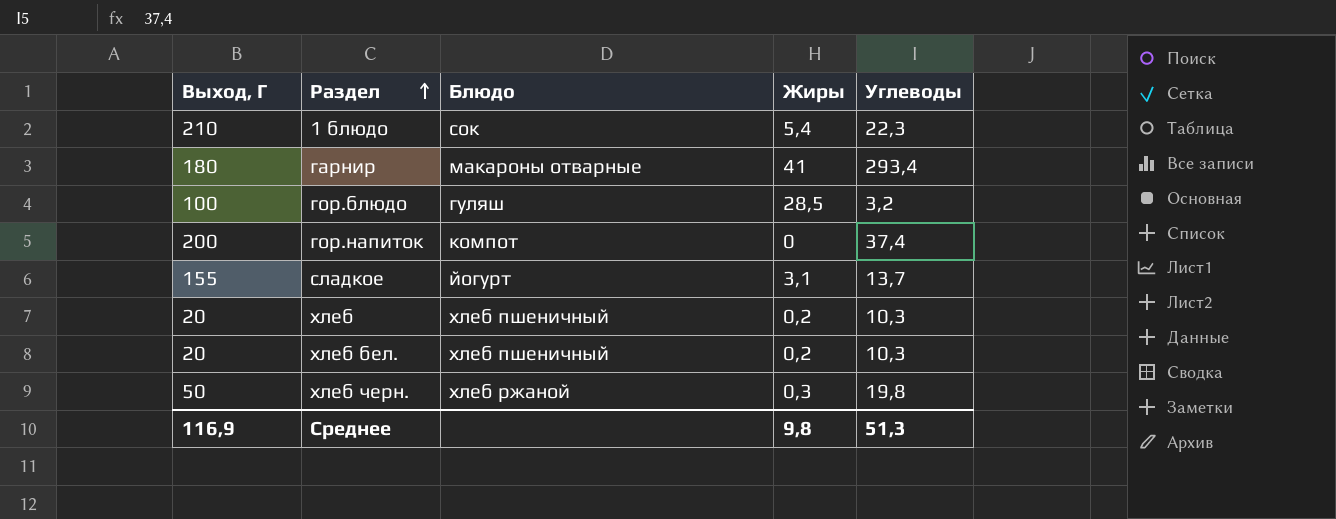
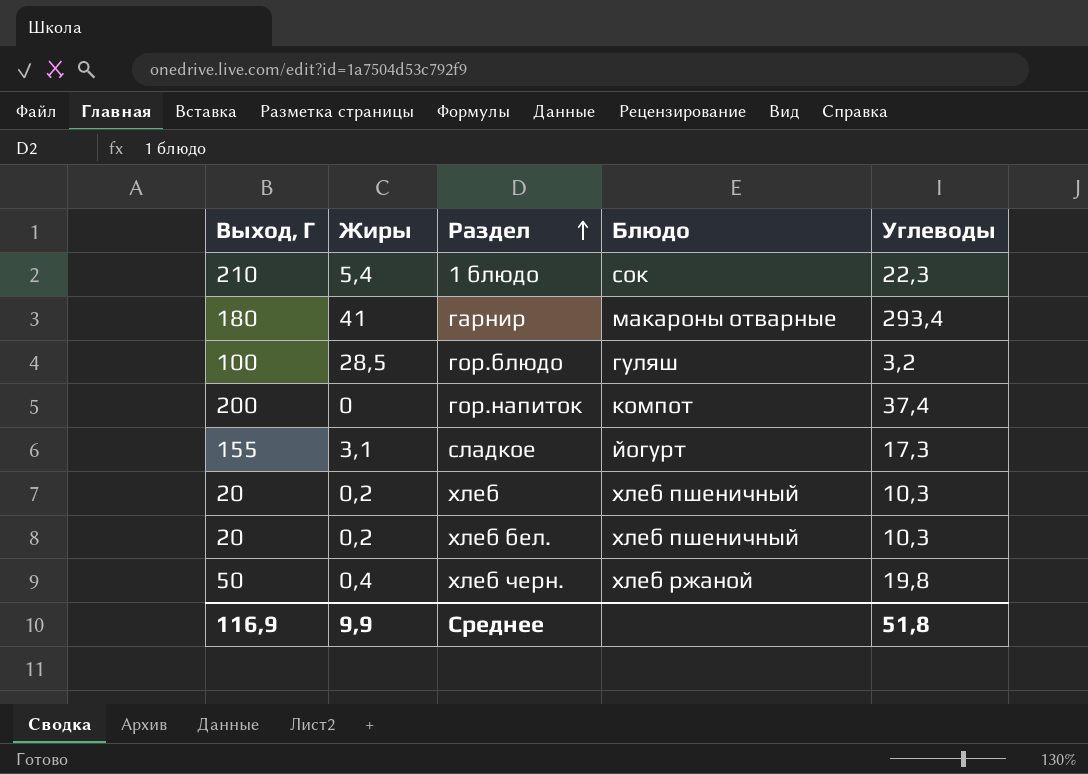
column Жиры | position: 4 -> 2
сладкое | Углеводы: 13,7 -> 17,3
хлеб черн. | Жиры: 0,3 -> 0,4
Среднее | Жиры: 9,8 -> 9,9
Среднее | Углеводы: 51,3 -> 51,8

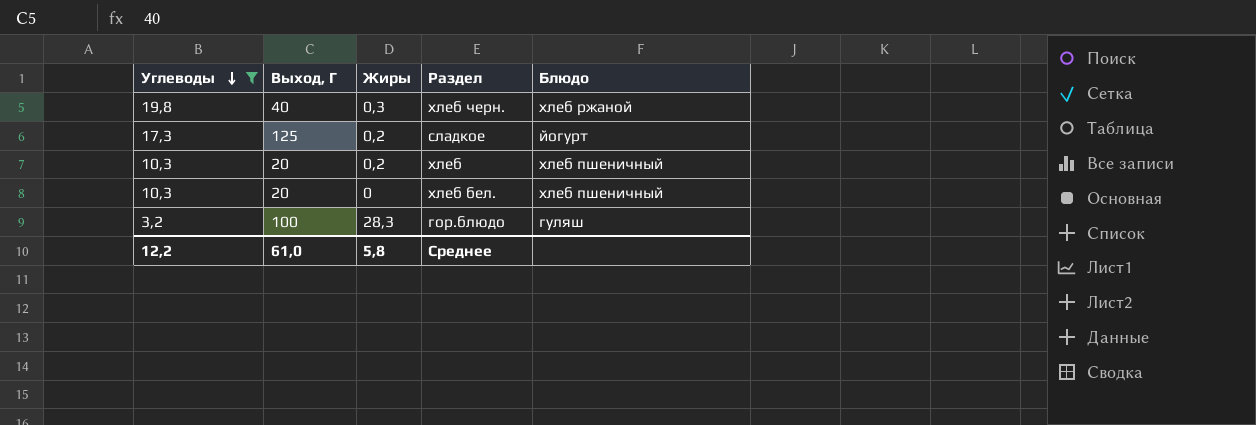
filter: none -> Углеводы <= 19,8
row order: Раздел ascending -> Углеводы descending
column Углеводы | position: 5 -> 1
хлеб черн. | Выход, Г: 50 -> 40
хлеб черн. | Жиры: 0,4 -> 0,3
сладкое | Выход, Г: 155 -> 125
сладкое | Жиры: 3,1 -> 0,2
хлеб бел. | Жиры: 0,2 -> 0
гор.блюдо | Жиры: 28,5 -> 28,3
Среднее | Углеводы: 51,8 -> 12,2
Среднее | Выход, Г: 116,9 -> 61,0
Среднее | Жиры: 9,9 -> 5,8

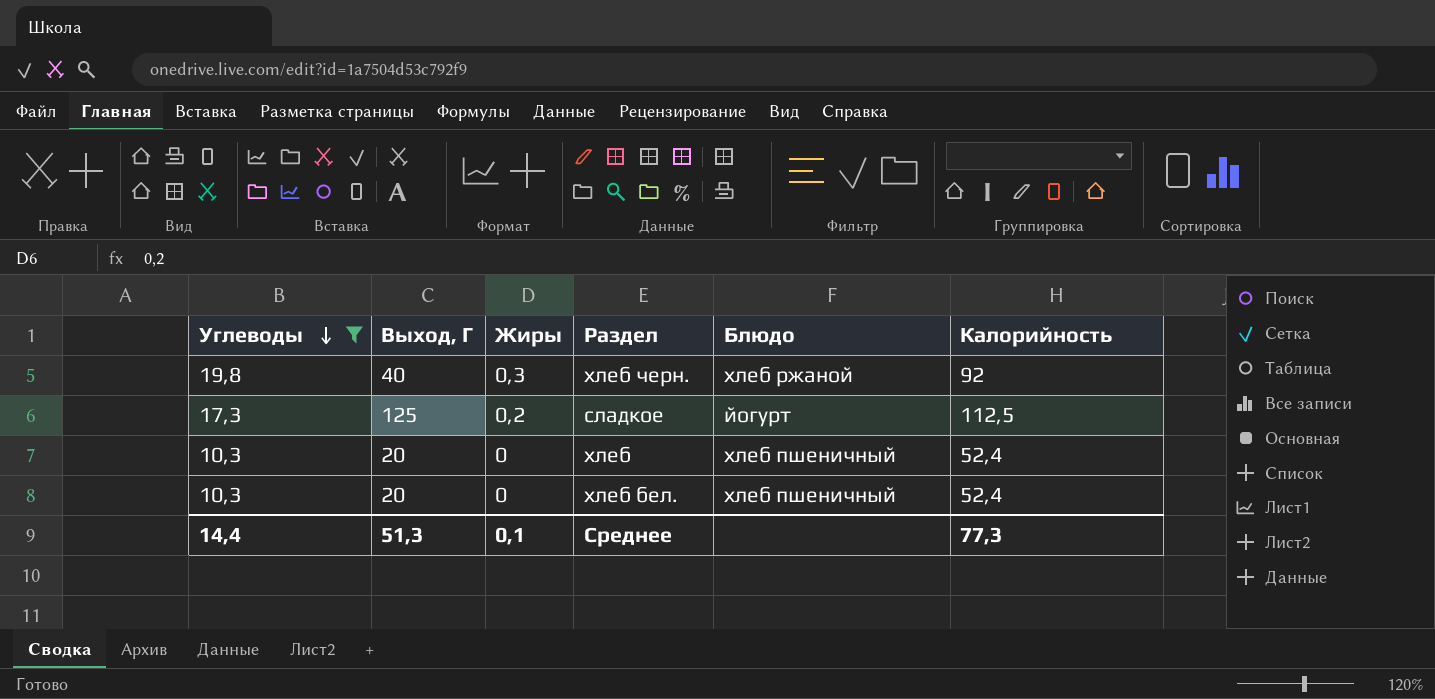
column Калорийность | position: none -> 6
row гор.блюдо: 3,2 | 100 | 28,3 | гуляш -> none
хлеб | Жиры: 0,2 -> 0
Среднее | Углеводы: 12,2 -> 14,4
Среднее | Выход, Г: 61,0 -> 51,3
Среднее | Жиры: 5,8 -> 0,1

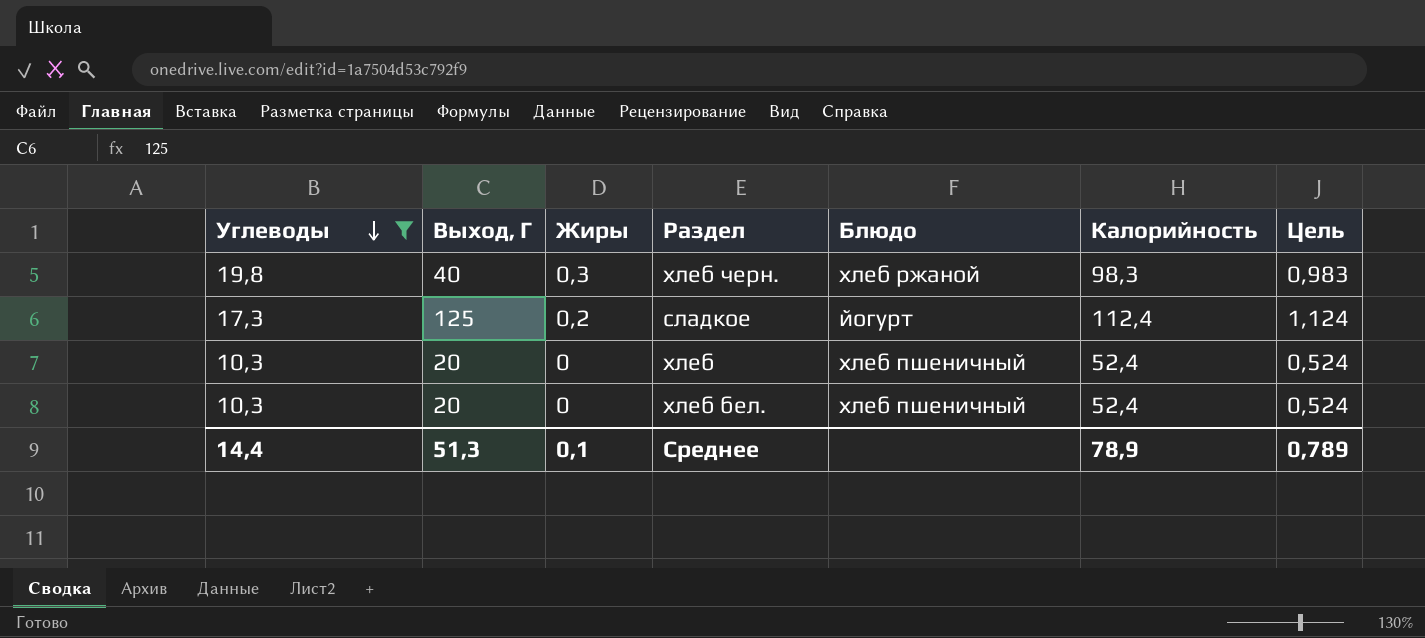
column Цель | formula: none -> [Калорийность] * 0,01
хлеб черн. | Калорийность: 92 -> 98,3
сладкое | Калорийность: 112,5 -> 112,4
Среднее | Калорийность: 77,3 -> 78,9

